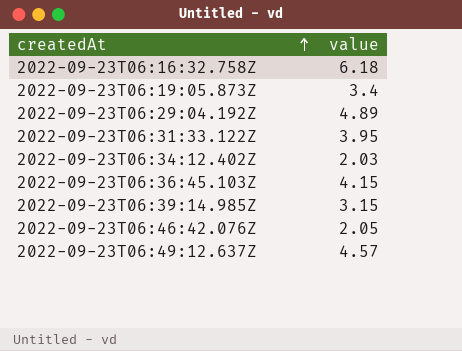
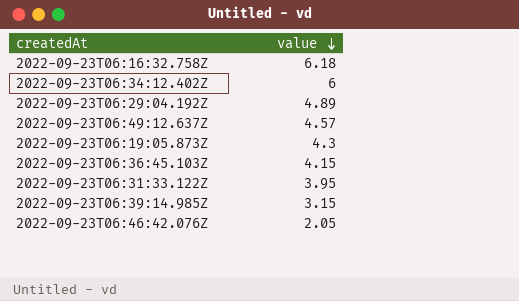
row order: createdAt ascending -> value descending
2022-09-23T06:34:12.402Z | value: 2.03 -> 6
2022-09-23T06:19:05.873Z | value: 3.4 -> 4.3

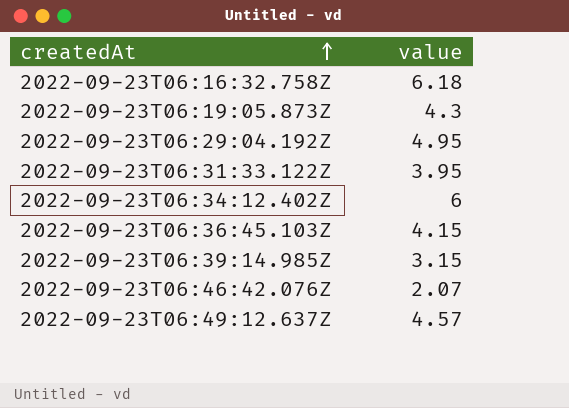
row order: value descending -> createdAt ascending
2022-09-23T06:29:04.192Z | value: 4.89 -> 4.95
2022-09-23T06:46:42.076Z | value: 2.05 -> 2.07

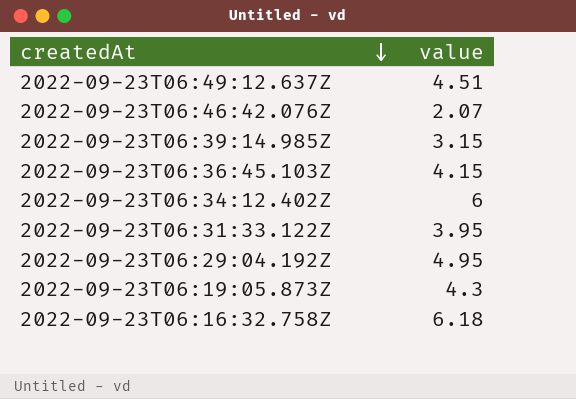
row order: createdAt ascending -> createdAt descending
2022-09-23T06:49:12.637Z | value: 4.57 -> 4.51

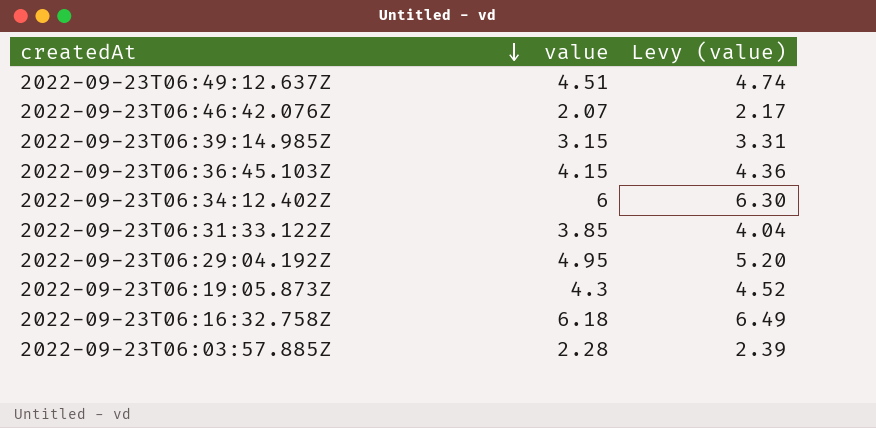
column Levy (value) | formula: none -> [value] * 1.05
2022-09-23T06:31:33.122Z | value: 3.95 -> 3.85
row 2022-09-23T06:03:57.885Z: none -> 2.28 | 2.39

